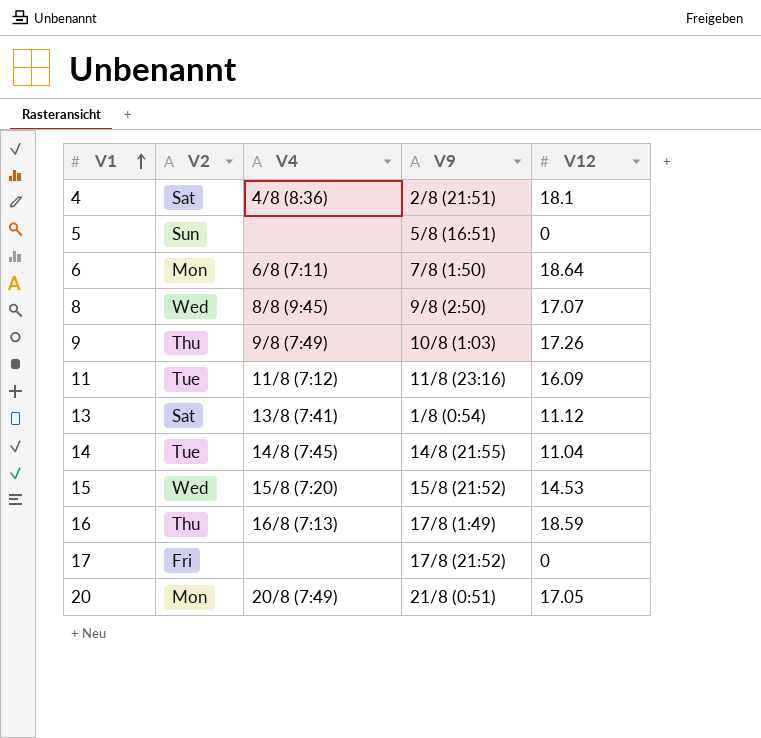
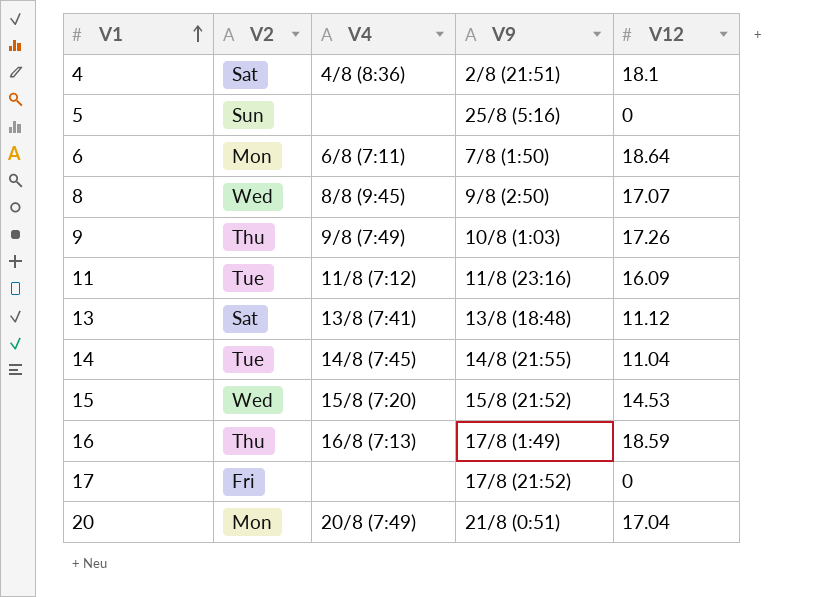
5 | V9: 5/8 (16:51) -> 25/8 (5:16)
13 | V9: 1/8 (0:54) -> 13/8 (18:48)
20 | V12: 17.05 -> 17.04

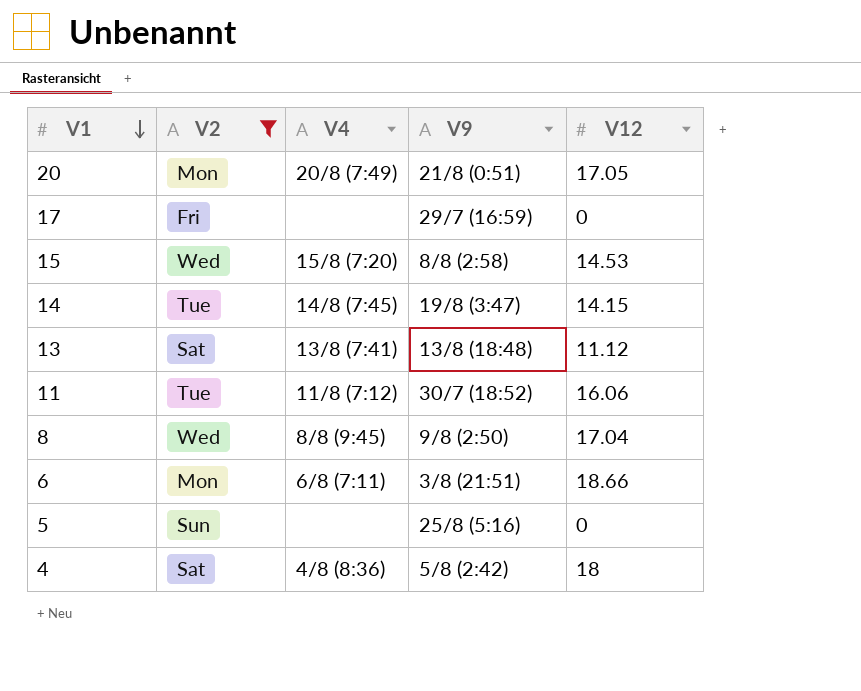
filter: none -> V2 != Thu
row order: V1 ascending -> V1 descending
20 | V12: 17.04 -> 17.05
17 | V9: 17/8 (21:52) -> 29/7 (16:59)
15 | V9: 15/8 (21:52) -> 8/8 (2:58)
14 | V9: 14/8 (21:55) -> 19/8 (3:47)
14 | V12: 11.04 -> 14.15
11 | V9: 11/8 (23:16) -> 30/7 (18:52)
11 | V12: 16.09 -> 16.06
8 | V12: 17.07 -> 17.04
6 | V9: 7/8 (1:50) -> 3/8 (21:51)
6 | V12: 18.64 -> 18.66
4 | V9: 2/8 (21:51) -> 5/8 (2:42)
4 | V12: 18.1 -> 18

